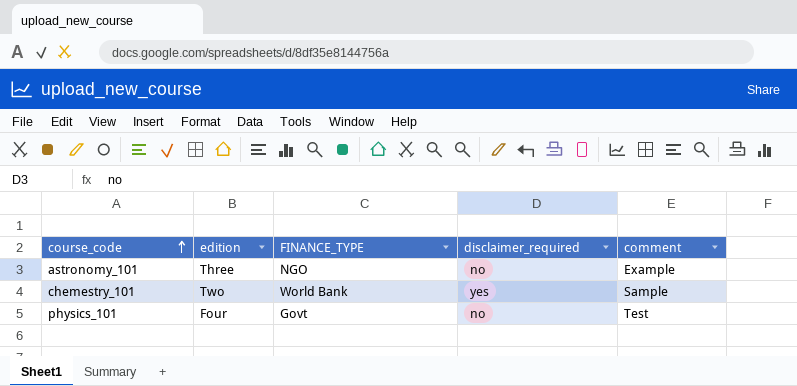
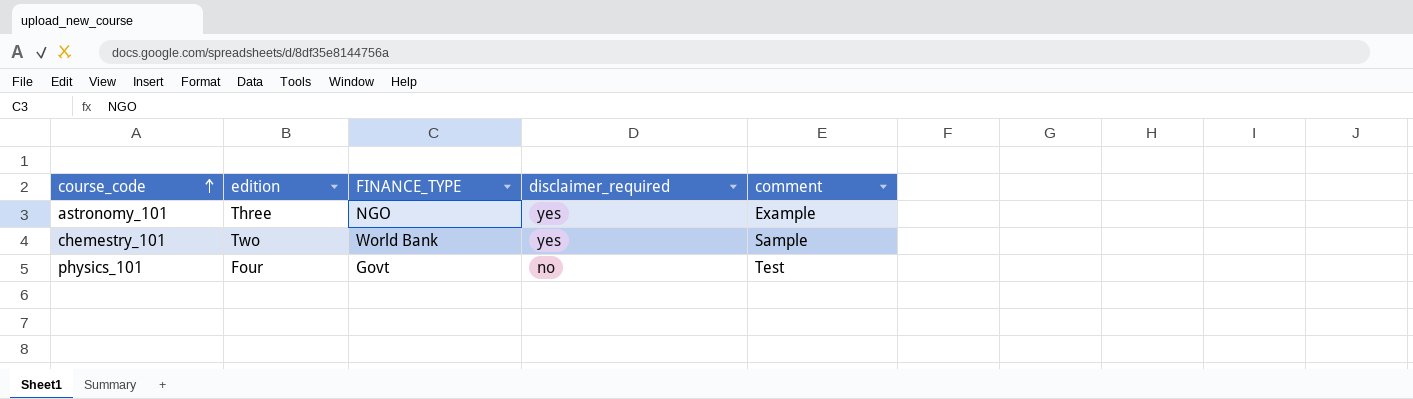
astronomy_101 | disclaimer_required: no -> yes

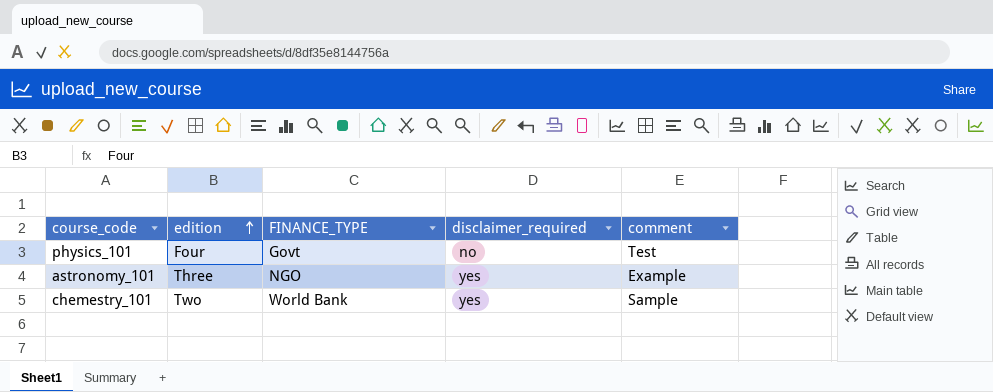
row order: course_code ascending -> edition ascending

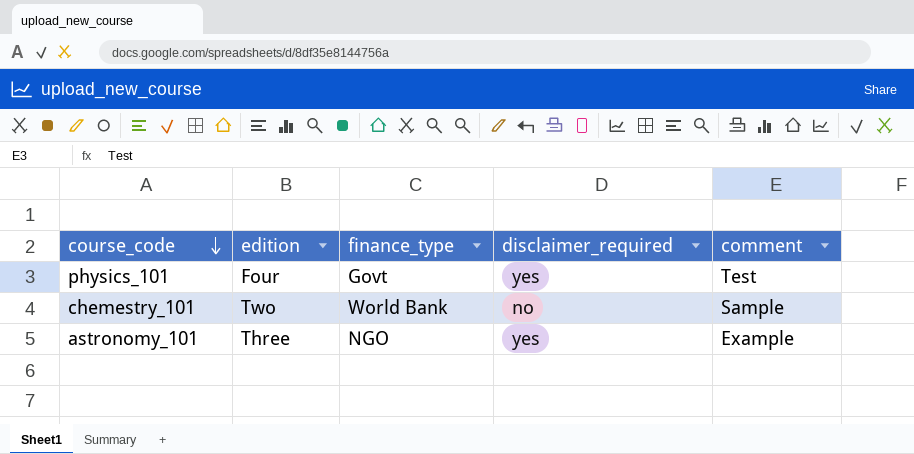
row order: edition ascending -> course_code descending
column name: FINANCE_TYPE -> finance_type
physics_101 | disclaimer_required: no -> yes
chemestry_101 | disclaimer_required: yes -> no

